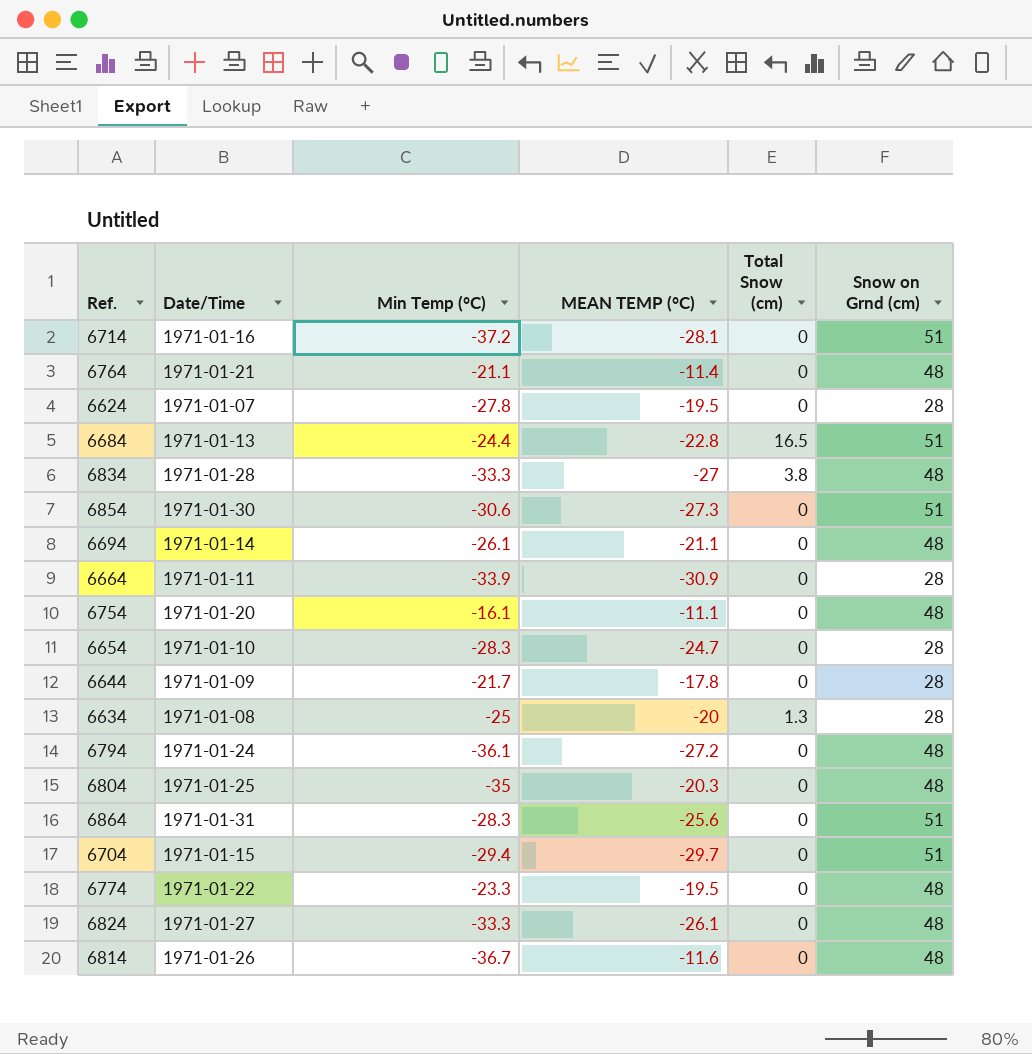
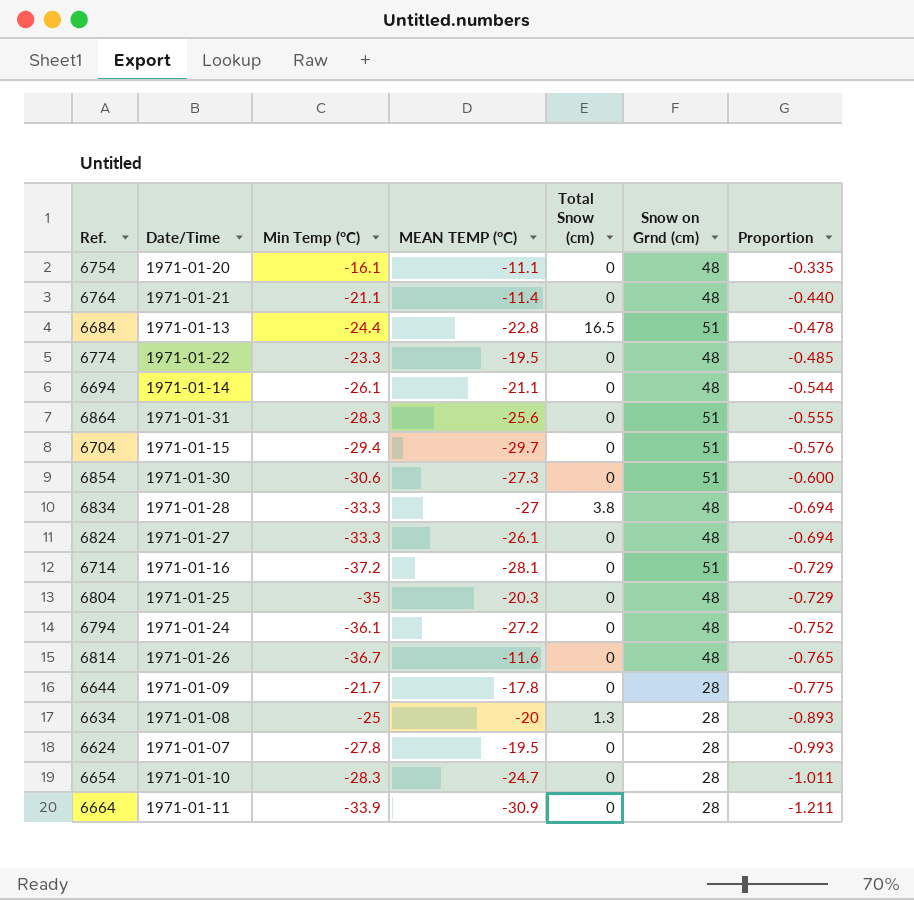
row order: none -> Proportion descending
column Proportion | formula: none -> [Min Temp (°C)] / [Snow on Grnd (cm)]

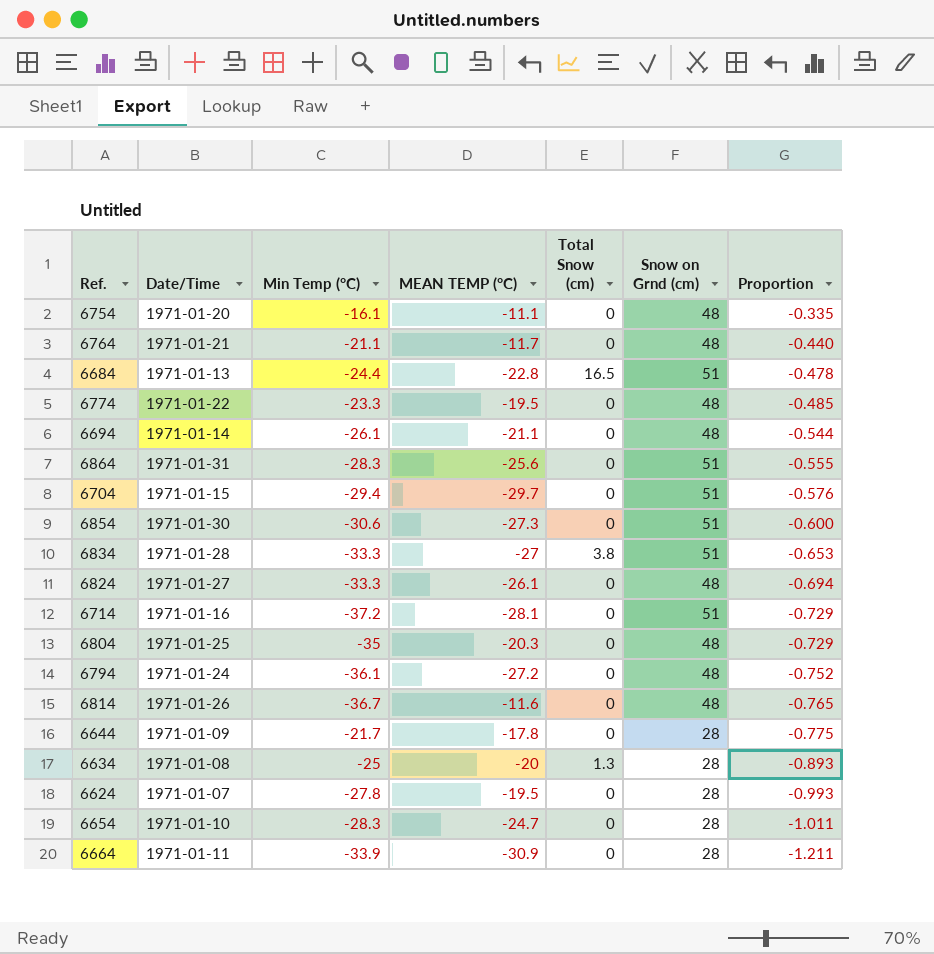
6764 | MEAN TEMP (°C): -11.4 -> -11.7
6834 | Snow on Grnd (cm): 48 -> 51
6834 | Proportion: -0.694 -> -0.653

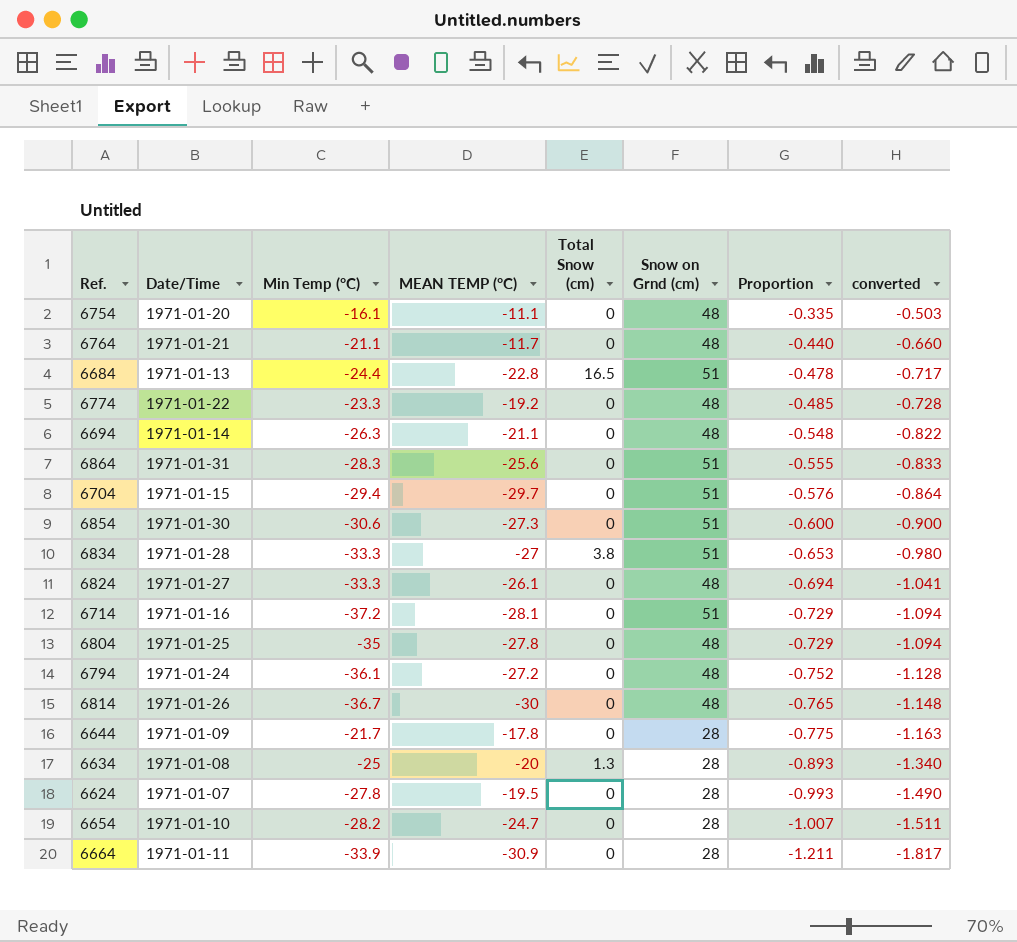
column converted | formula: none -> [Proportion] * 1.5
6774 | MEAN TEMP (°C): -19.5 -> -19.2
6694 | Min Temp (°C): -26.1 -> -26.3
6694 | Proportion: -0.544 -> -0.548
6804 | MEAN TEMP (°C): -20.3 -> -27.8
6814 | MEAN TEMP (°C): -11.6 -> -30
6654 | Min Temp (°C): -28.3 -> -28.2
6654 | Proportion: -1.011 -> -1.007

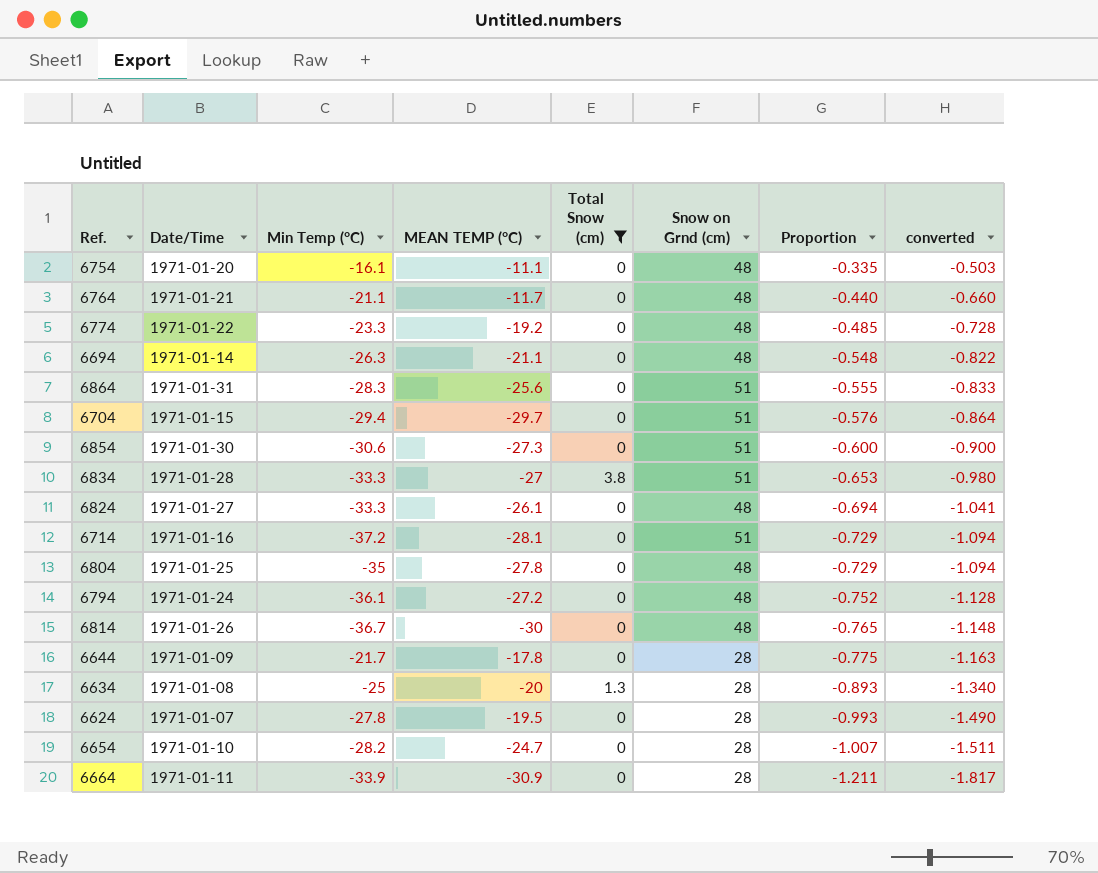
filter: none -> Total Snow (cm) != 16.5

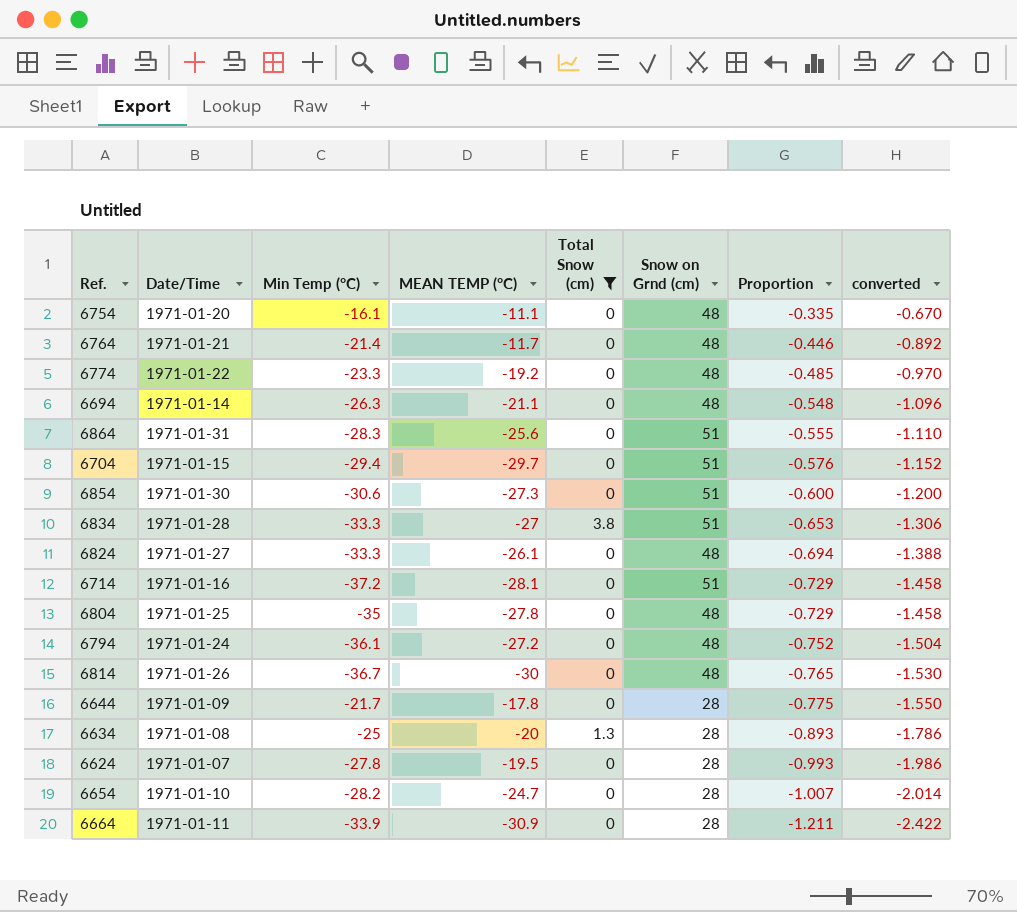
column converted | formula: [Proportion] * 1.5 -> [Proportion] * 2
6764 | Min Temp (°C): -21.1 -> -21.4
6764 | Proportion: -0.440 -> -0.446

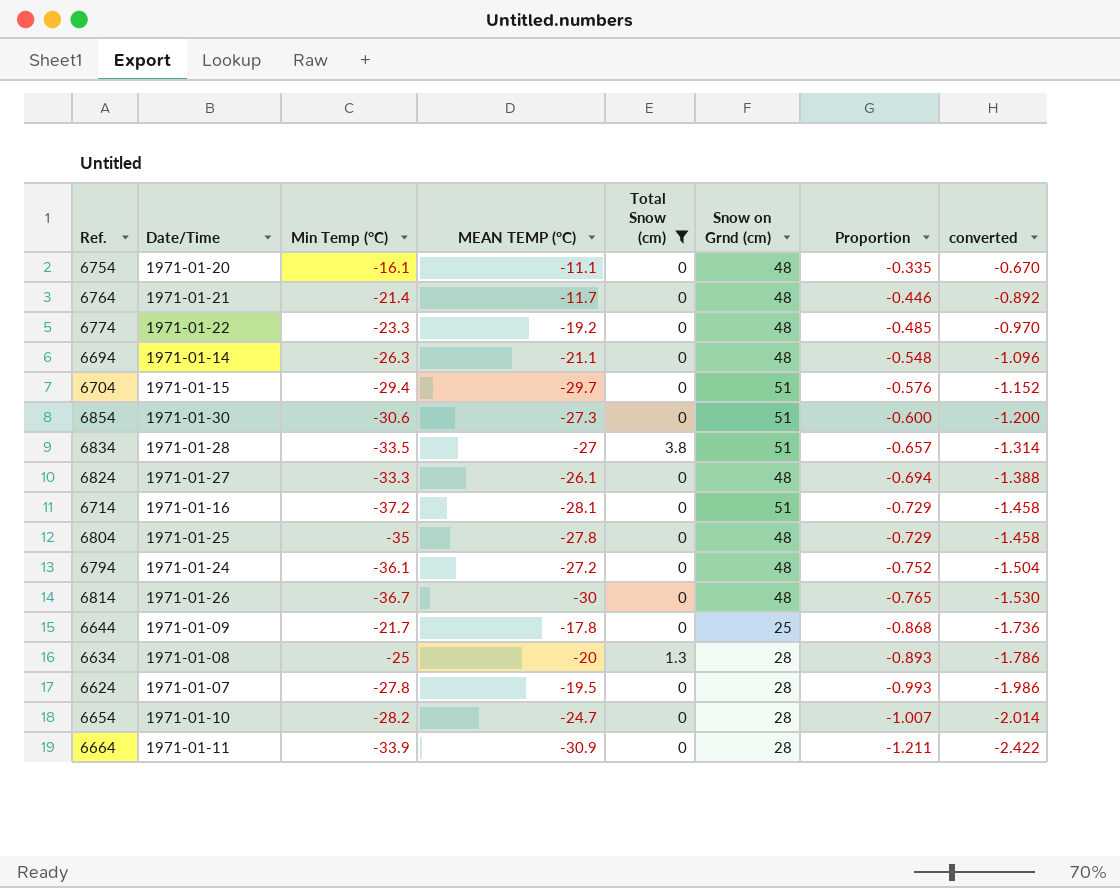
row 6864: 1971-01-31 | -28.3 | -25.6 | 0 | 51 | -0.555 | -1.110 -> none
6834 | Min Temp (°C): -33.3 -> -33.5
6834 | Proportion: -0.653 -> -0.657
6834 | converted: -1.306 -> -1.314
6644 | Snow on Grnd (cm): 28 -> 25
6644 | Proportion: -0.775 -> -0.868
6644 | converted: -1.550 -> -1.736

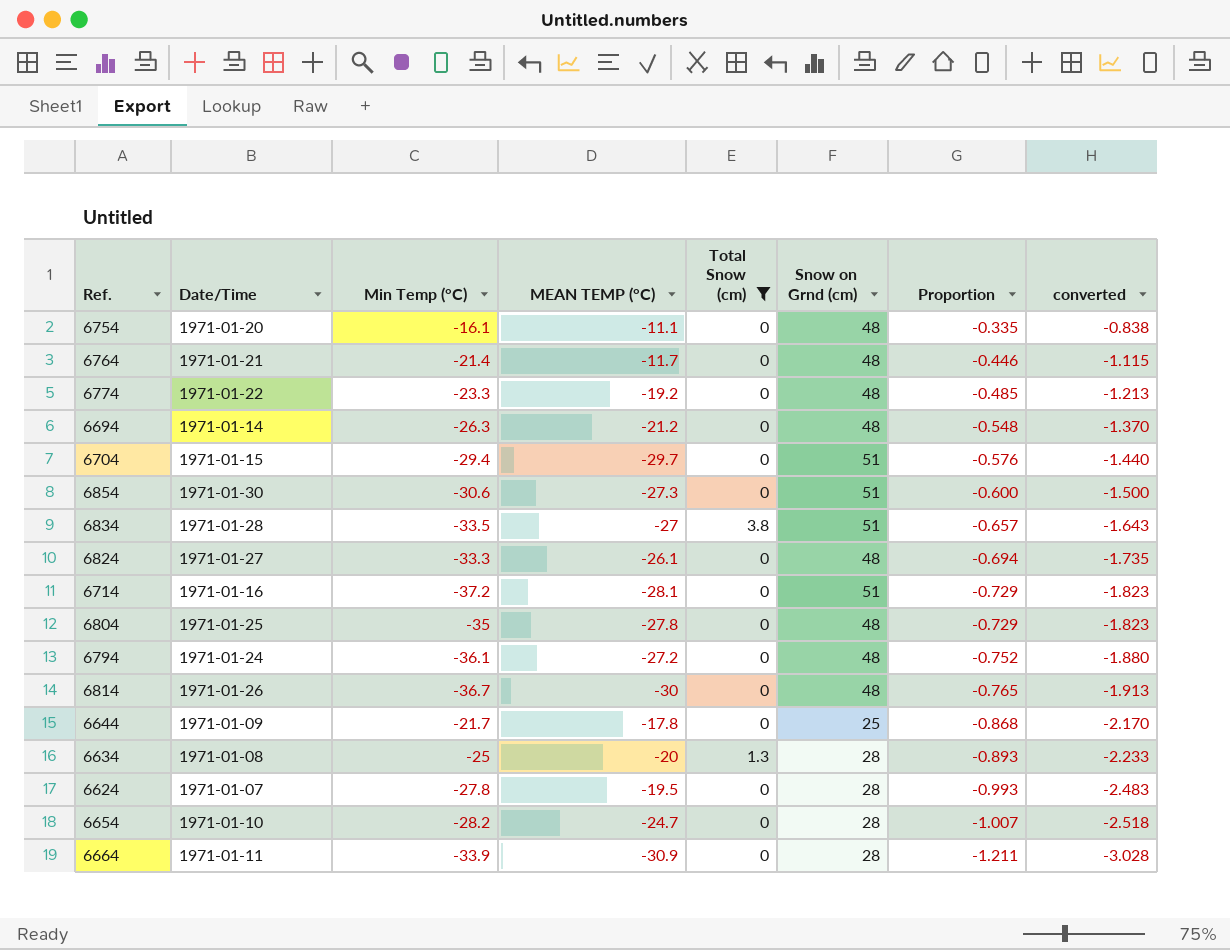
column converted | formula: [Proportion] * 2 -> [Proportion] * 2.5
6694 | MEAN TEMP (°C): -21.1 -> -21.2

